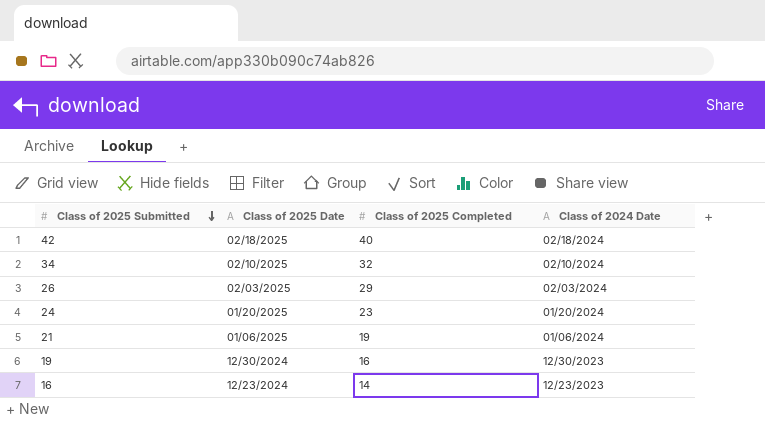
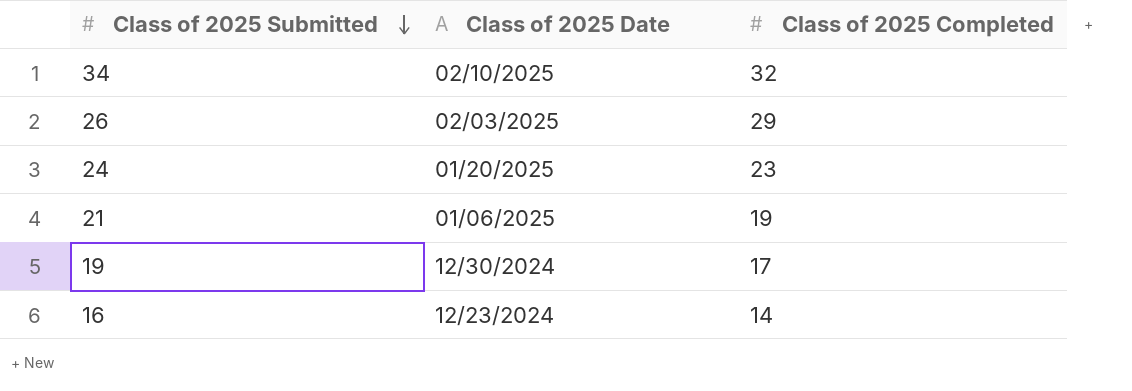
column Class of 2024 Date | position: 4 -> none
row 42: 02/18/2025 | 40 | 02/18/2024 -> none
19 | Class of 2025 Completed: 16 -> 17

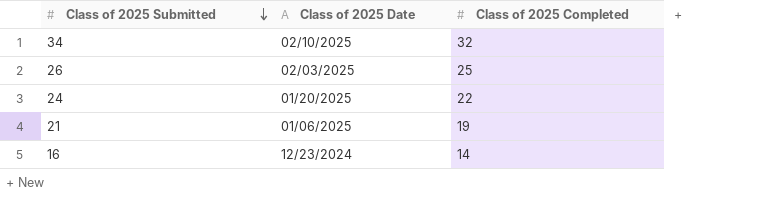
row 19: 12/30/2024 | 17 -> none
26 | Class of 2025 Completed: 29 -> 25
24 | Class of 2025 Completed: 23 -> 22

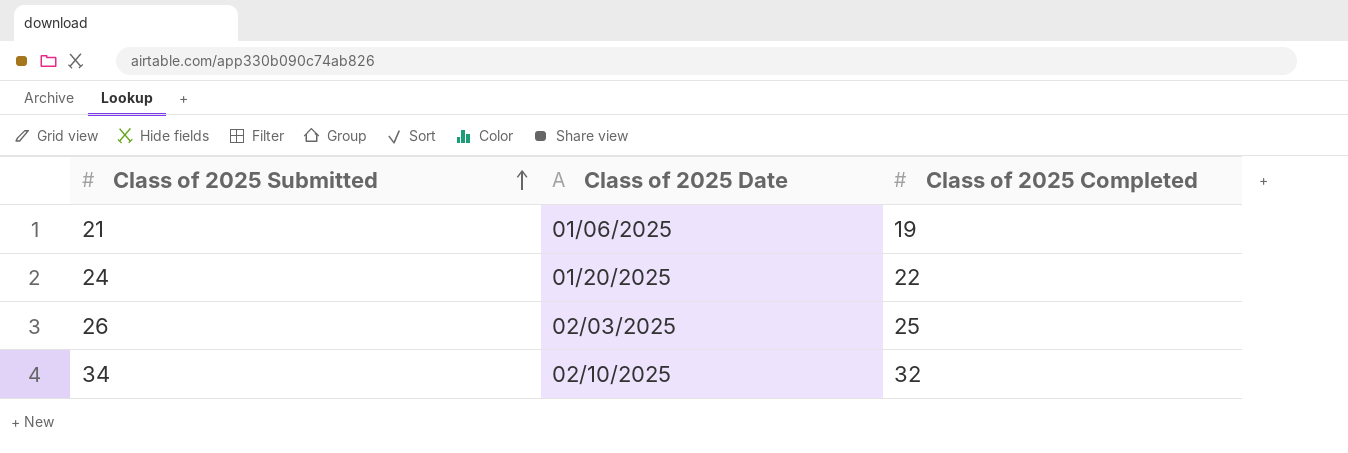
row order: Class of 2025 Submitted descending -> Class of 2025 Submitted ascending
row 16: 12/23/2024 | 14 -> none

